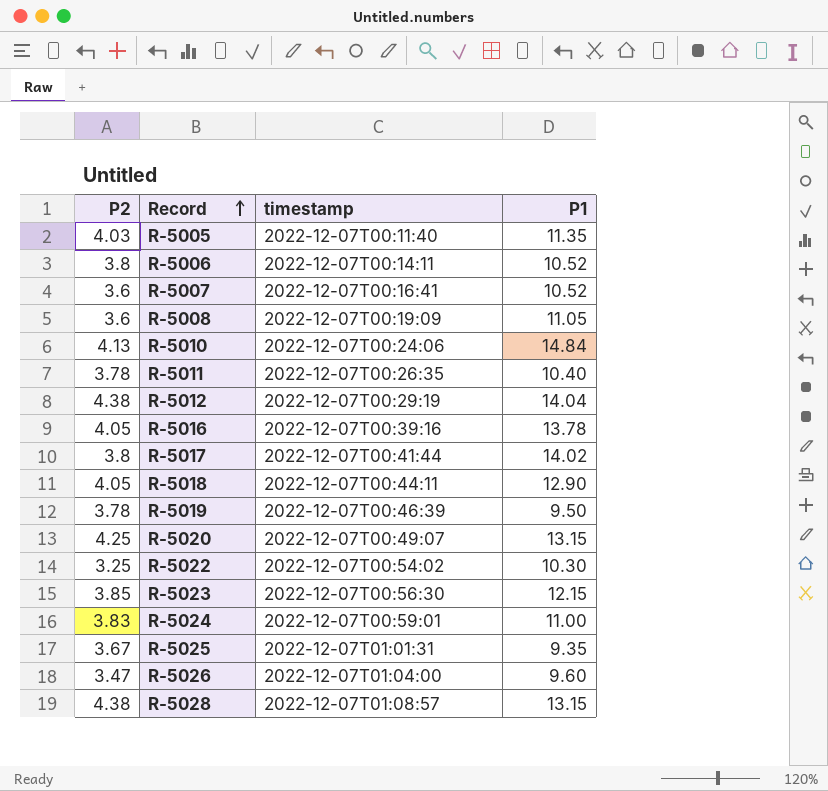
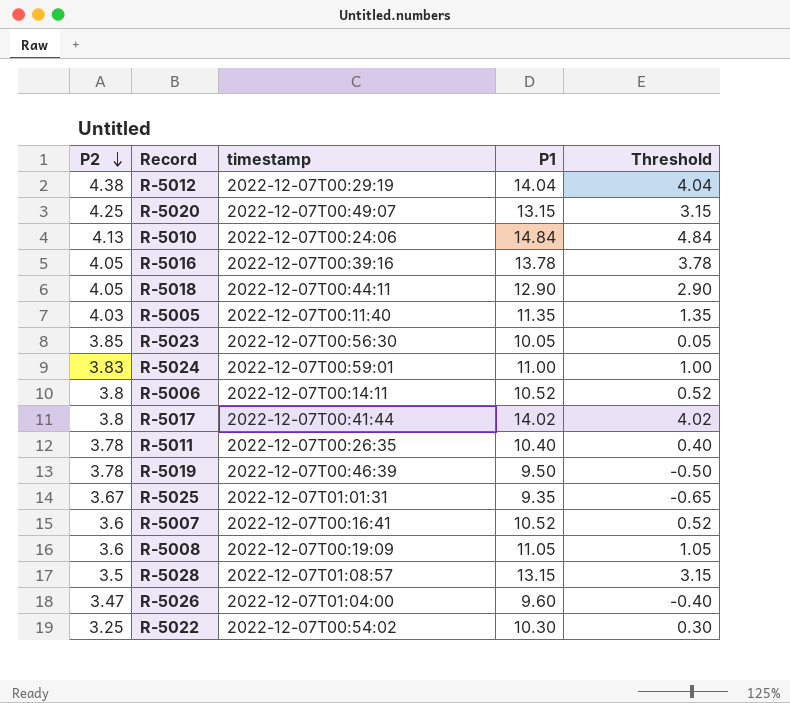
row order: Record ascending -> P2 descending
column Threshold | formula: none -> [P1] - 10
R-5023 | P1: 12.15 -> 10.05
R-5028 | P2: 4.38 -> 3.5

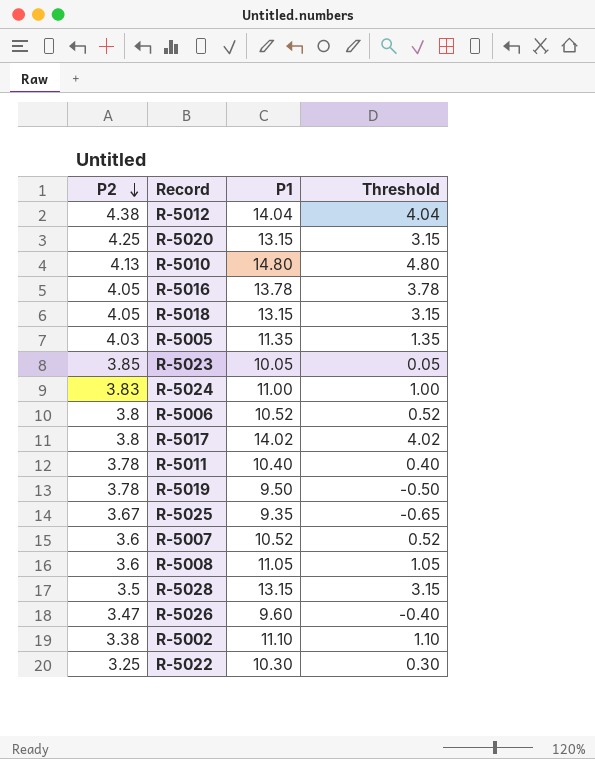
column timestamp | position: 3 -> none
R-5010 | P1: 14.84 -> 14.80
R-5010 | Threshold: 4.84 -> 4.80
R-5018 | P1: 12.90 -> 13.15
R-5018 | Threshold: 2.90 -> 3.15
row R-5002: none -> 3.38 | 11.10 | 1.10

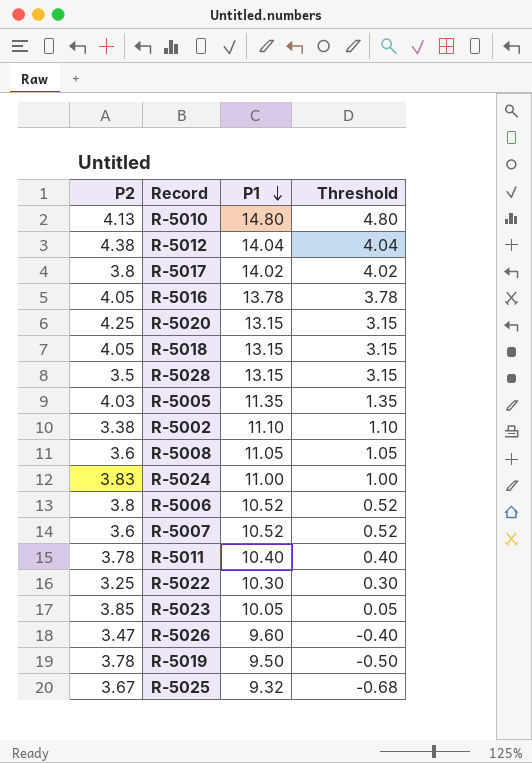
row order: P2 descending -> P1 descending
R-5025 | P1: 9.35 -> 9.32
R-5025 | Threshold: -0.65 -> -0.68

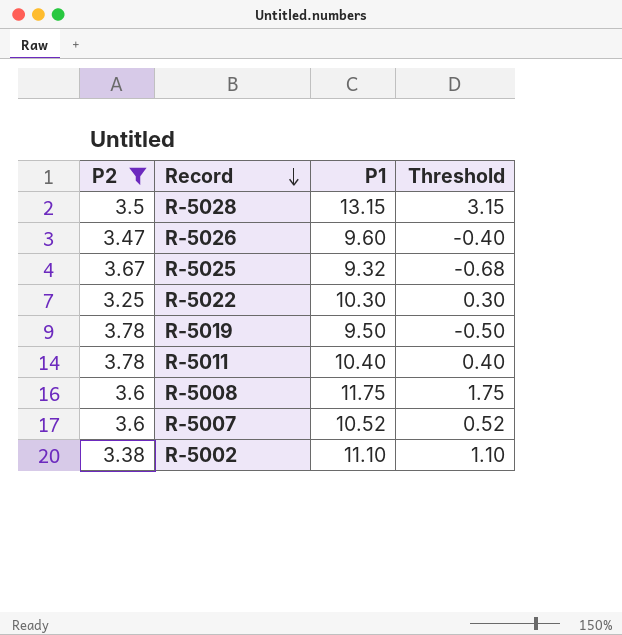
filter: none -> P2 <= 3.78
row order: P1 descending -> Record descending
R-5008 | P1: 11.05 -> 11.75
R-5008 | Threshold: 1.05 -> 1.75

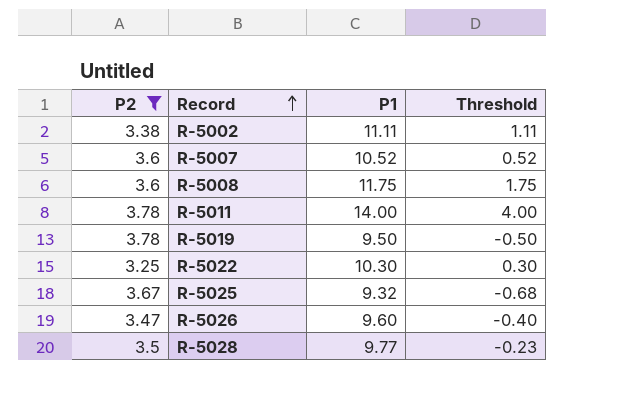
row order: Record descending -> Record ascending
R-5002 | P1: 11.10 -> 11.11
R-5002 | Threshold: 1.10 -> 1.11
R-5011 | P1: 10.40 -> 14.00
R-5011 | Threshold: 0.40 -> 4.00
R-5028 | P1: 13.15 -> 9.77
R-5028 | Threshold: 3.15 -> -0.23

